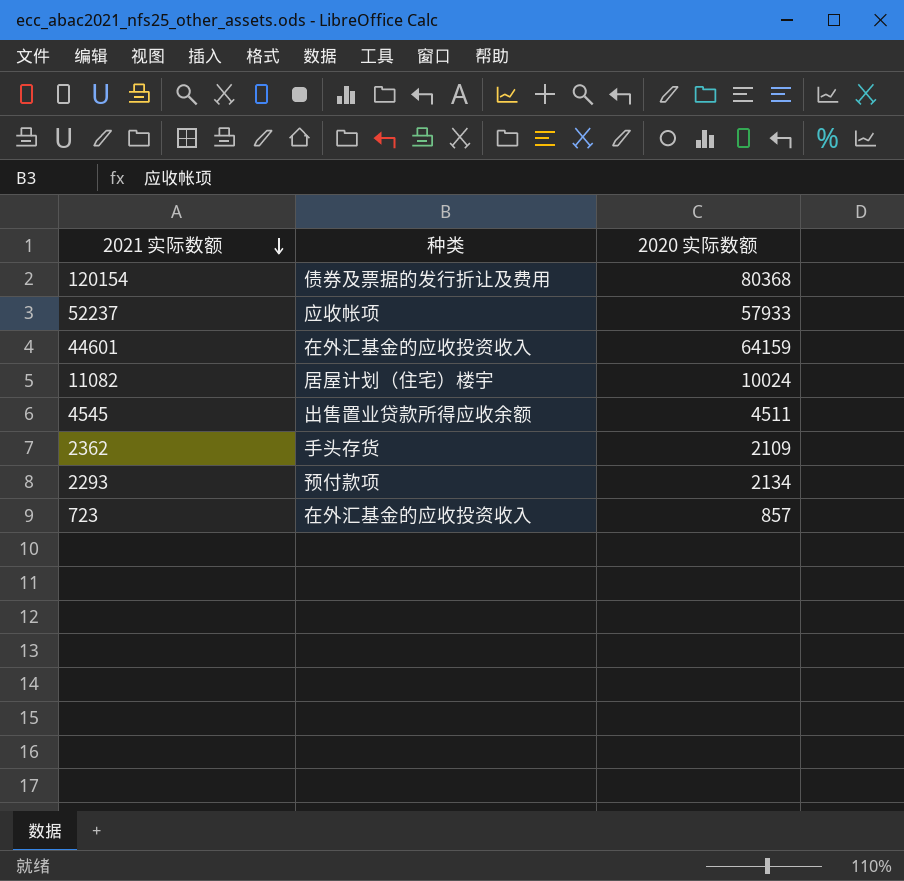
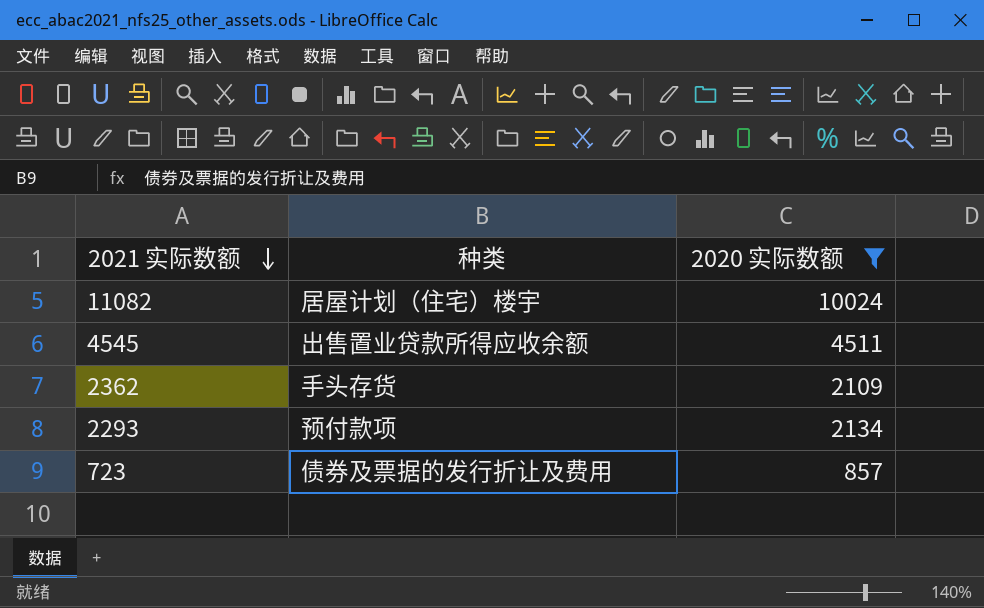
filter: none -> 2020 实际数额 <= 10024
723 | 种类: 在外汇基金的应收投资收入 -> 债券及票据的发行折让及费用

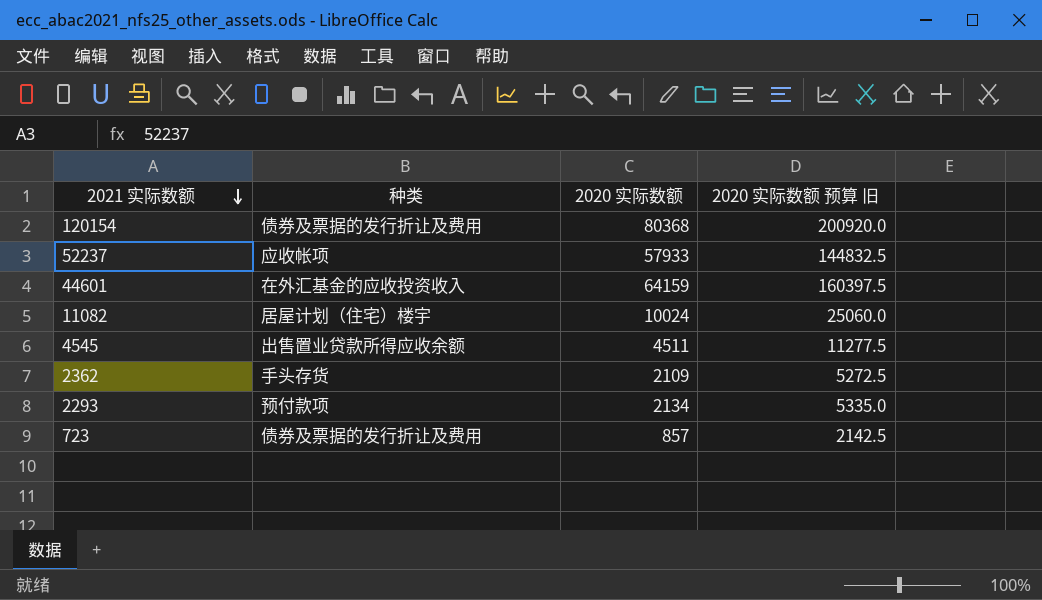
filter: 2020 实际数额 <= 10024 -> none
column 2020 实际数额 预算 旧 | formula: none -> [2020 实际数额] * 2.5

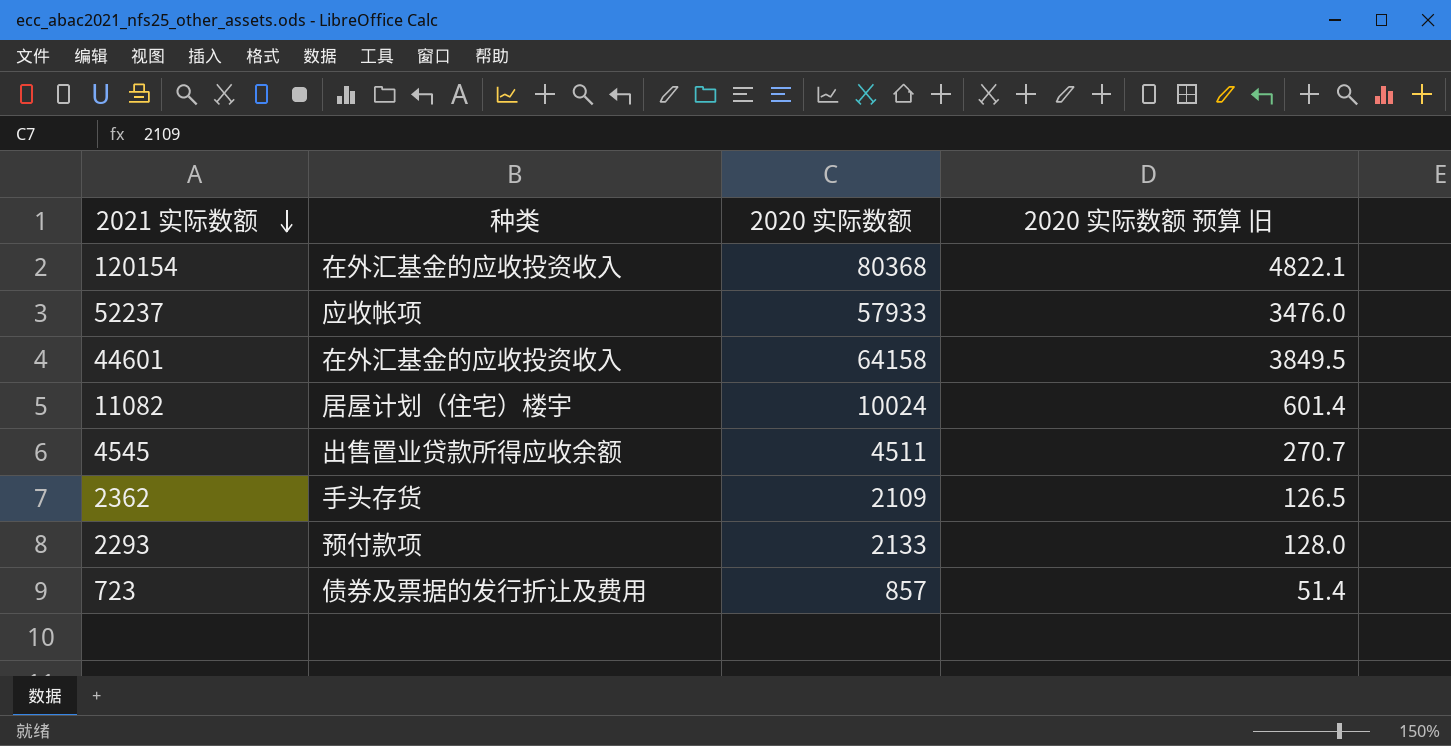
column 2020 实际数额 预算 旧 | formula: [2020 实际数额] * 2.5 -> [2020 实际数额] * 0.06
120154 | 种类: 债券及票据的发行折让及费用 -> 在外汇基金的应收投资收入
44601 | 2020 实际数额: 64159 -> 64158
2293 | 2020 实际数额: 2134 -> 2133

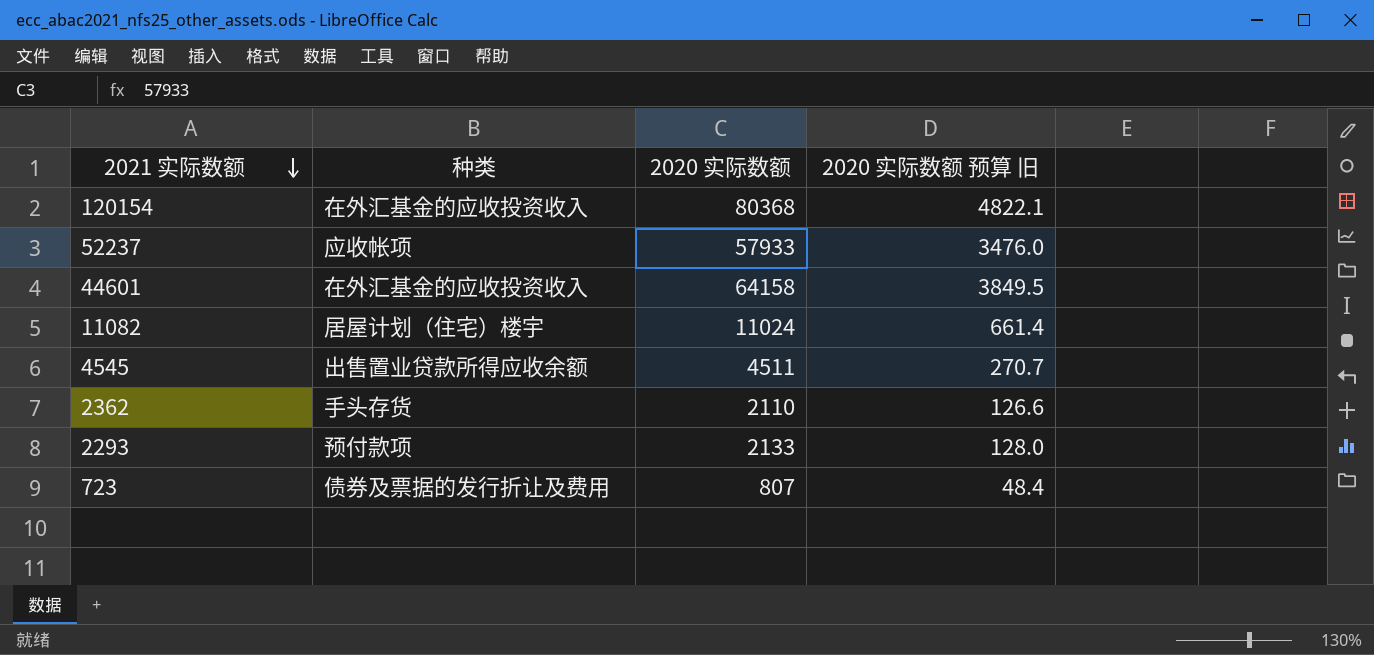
11082 | 2020 实际数额: 10024 -> 11024
11082 | 2020 实际数额 预算 旧: 601.4 -> 661.4
2362 | 2020 实际数额: 2109 -> 2110
2362 | 2020 实际数额 预算 旧: 126.5 -> 126.6
723 | 2020 实际数额: 857 -> 807
723 | 2020 实际数额 预算 旧: 51.4 -> 48.4

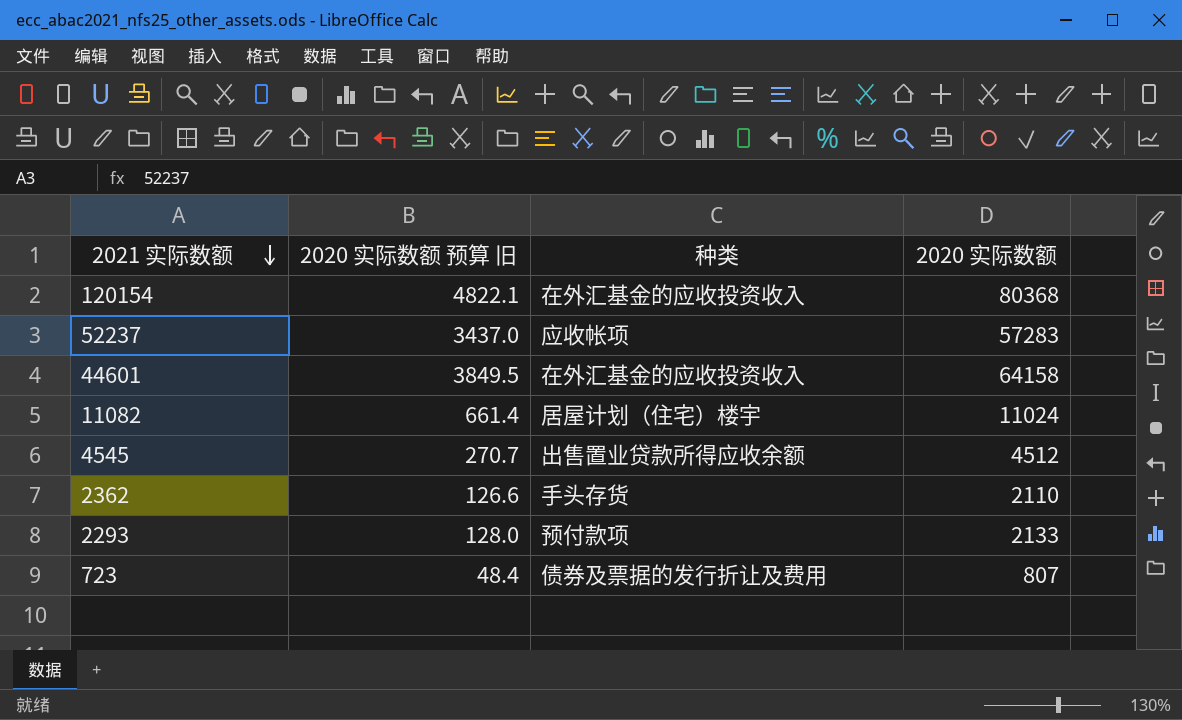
column 2020 实际数额 预算 旧 | position: 4 -> 2
52237 | 2020 实际数额 预算 旧: 3476.0 -> 3437.0
52237 | 2020 实际数额: 57933 -> 57283
4545 | 2020 实际数额: 4511 -> 4512

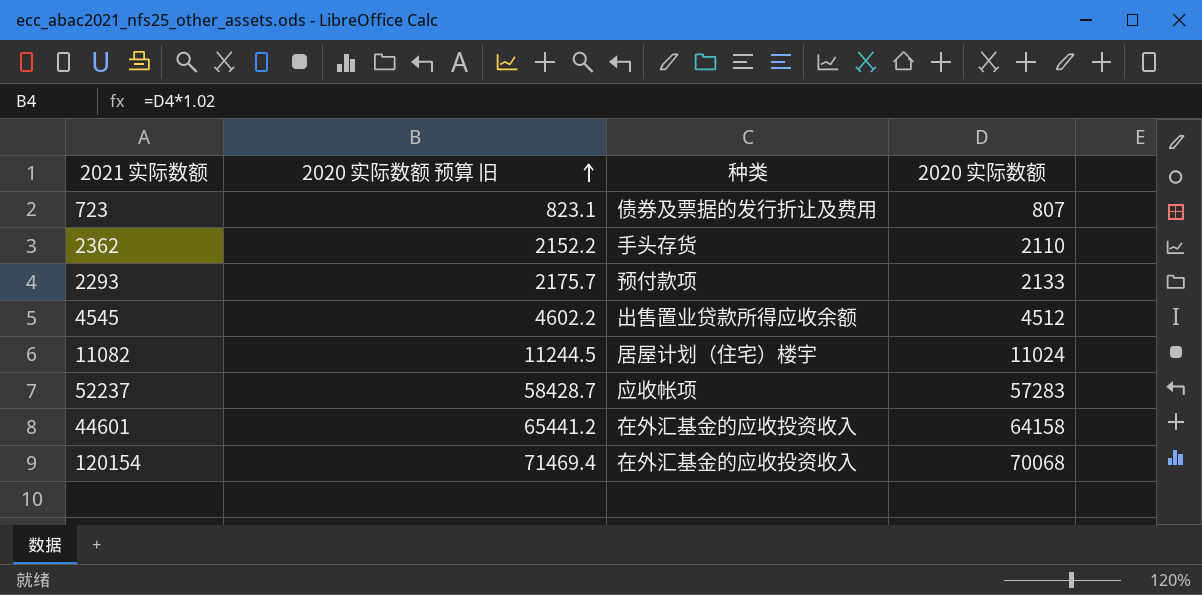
row order: 2021 实际数额 descending -> 2020 实际数额 预算 旧 ascending
column 2020 实际数额 预算 旧 | formula: [2020 实际数额] * 0.06 -> [2020 实际数额] * 1.02
120154 | 2020 实际数额: 80368 -> 70068

